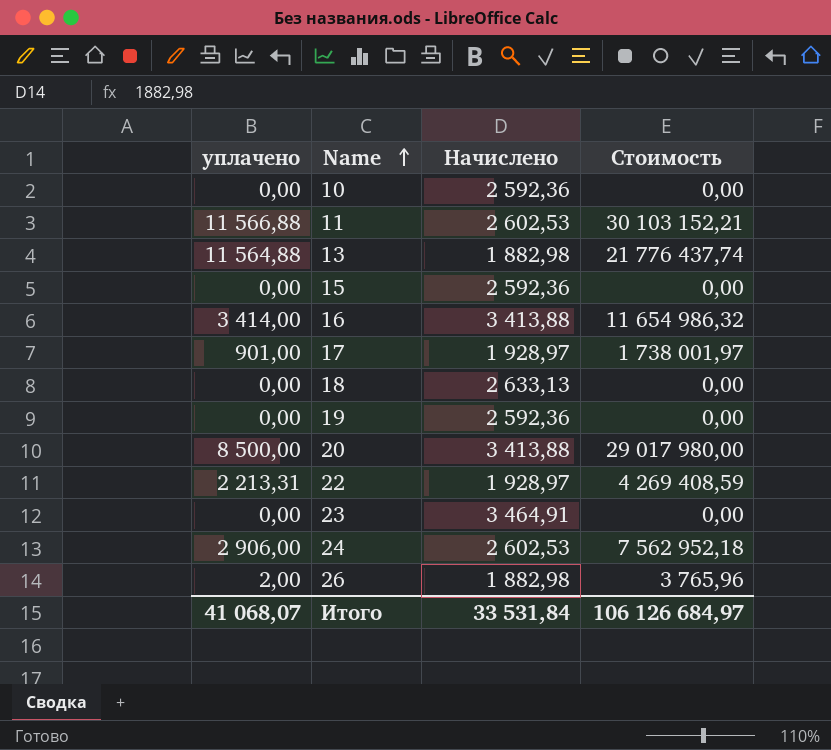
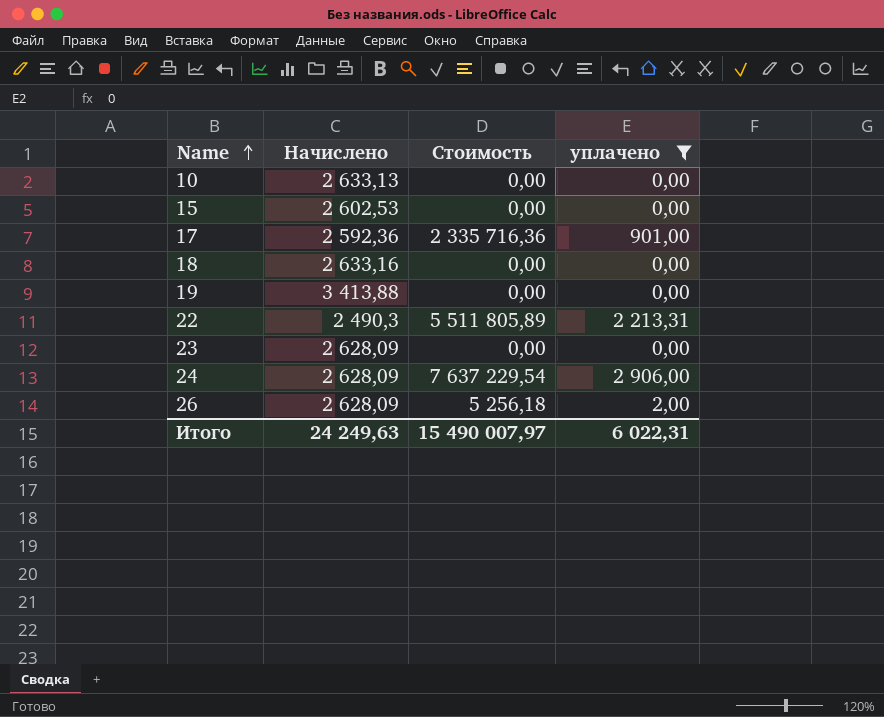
filter: none -> уплачено <= 2 906,00
column уплачено | position: 1 -> 4
10 | Начислено: 2 592,36 -> 2 633,13
15 | Начислено: 2 592,36 -> 2 602,53
17 | Начислено: 1 928,97 -> 2 592,36
17 | Стоимость: 1 738 001,97 -> 2 335 716,36
18 | Начислено: 2 633,13 -> 2 633,16
19 | Начислено: 2 592,36 -> 3 413,88
22 | Начислено: 1 928,97 -> 2 490,3
22 | Стоимость: 4 269 408,59 -> 5 511 805,89
23 | Начислено: 3 464,91 -> 2 628,09
24 | Начислено: 2 602,53 -> 2 628,09
24 | Стоимость: 7 562 952,18 -> 7 637 229,54
26 | Начислено: 1 882,98 -> 2 628,09
26 | Стоимость: 3 765,96 -> 5 256,18
Итого | Начислено: 33 531,84 -> 24 249,63
Итого | Стоимость: 106 126 684,97 -> 15 490 007,97
Итого | уплачено: 41 068,07 -> 6 022,31

